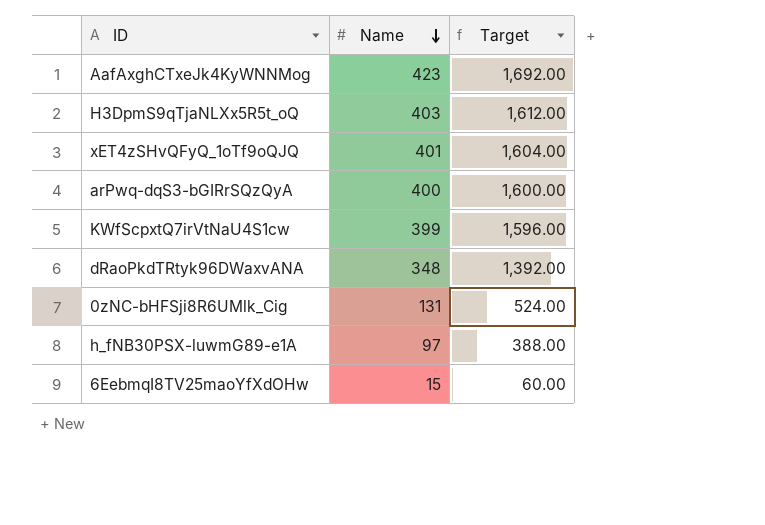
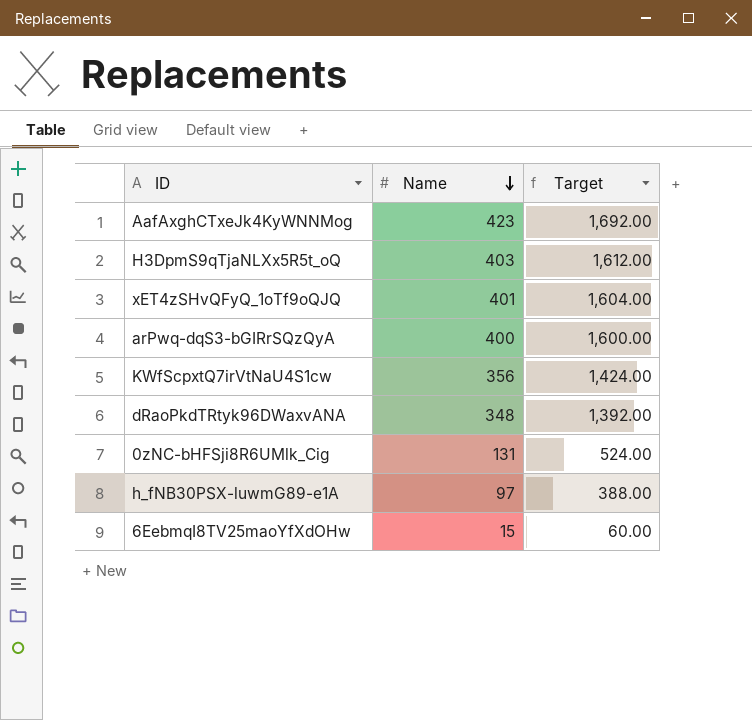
KWfScpxtQ7irVtNaU4S1cw | Name: 399 -> 356
KWfScpxtQ7irVtNaU4S1cw | Target: 1,596.00 -> 1,424.00

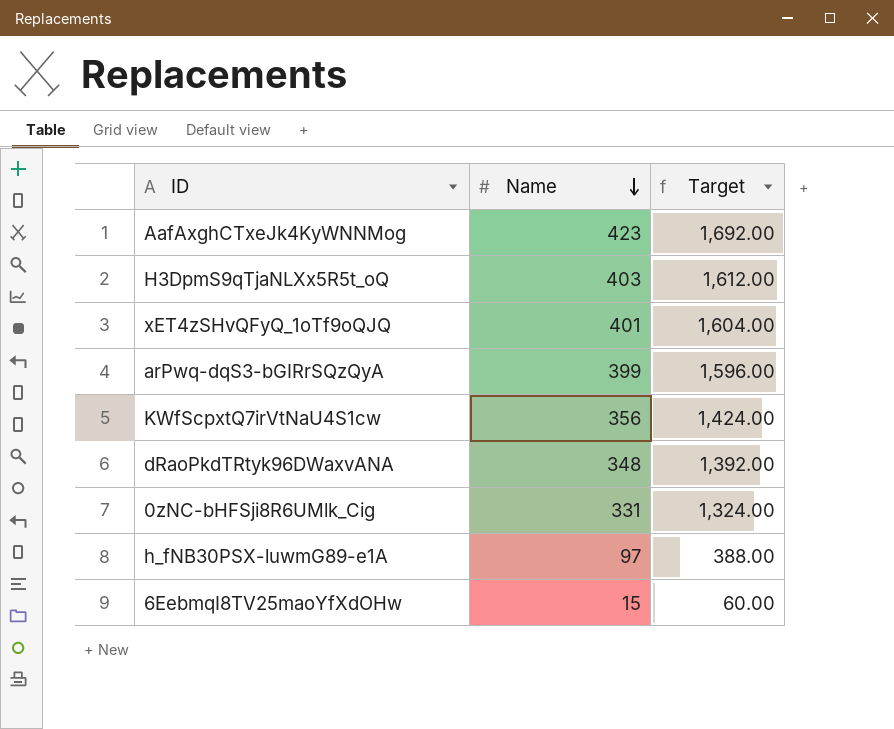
arPwq-dqS3-bGIRrSQzQyA | Name: 400 -> 399
arPwq-dqS3-bGIRrSQzQyA | Target: 1,600.00 -> 1,596.00
0zNC-bHFSji8R6UMlk_Cig | Name: 131 -> 331
0zNC-bHFSji8R6UMlk_Cig | Target: 524.00 -> 1,324.00

